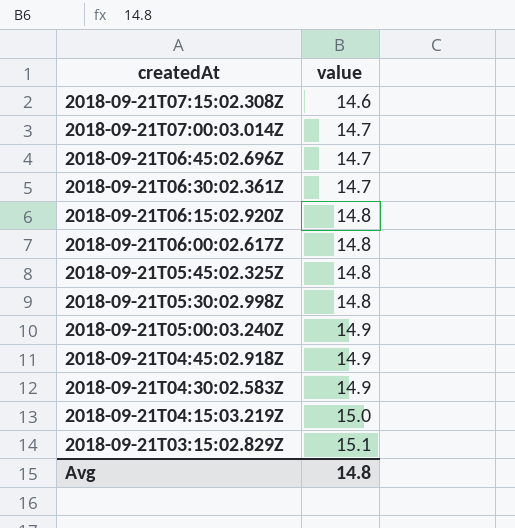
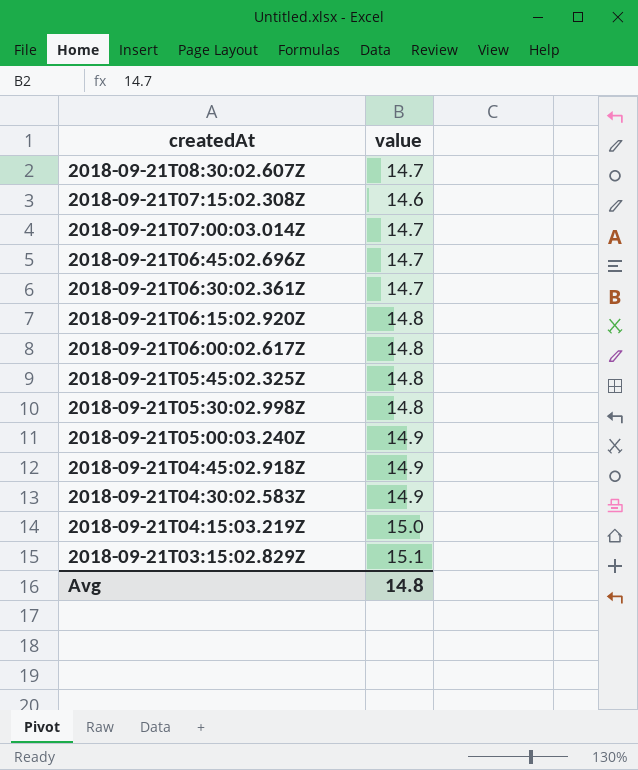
row 2018-09-21T08:30:02.607Z: none -> 14.7

